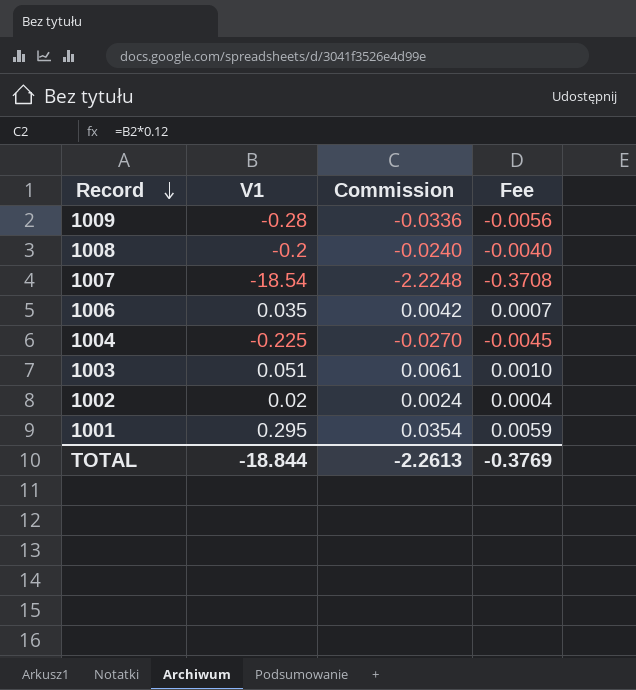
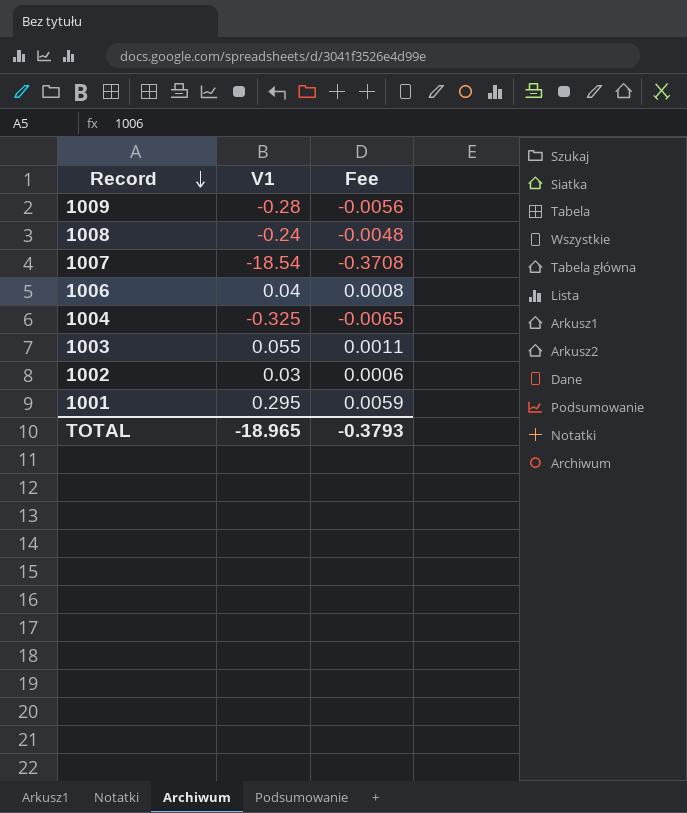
column Commission | formula: [V1] * 0.12 -> none
1008 | V1: -0.2 -> -0.24
1008 | Fee: -0.0040 -> -0.0048
1006 | V1: 0.035 -> 0.04
1006 | Fee: 0.0007 -> 0.0008
1004 | V1: -0.225 -> -0.325
1004 | Fee: -0.0045 -> -0.0065
1003 | V1: 0.051 -> 0.055
1003 | Fee: 0.0010 -> 0.0011
1002 | V1: 0.02 -> 0.03
1002 | Fee: 0.0004 -> 0.0006
TOTAL | V1: -18.844 -> -18.965
TOTAL | Fee: -0.3769 -> -0.3793

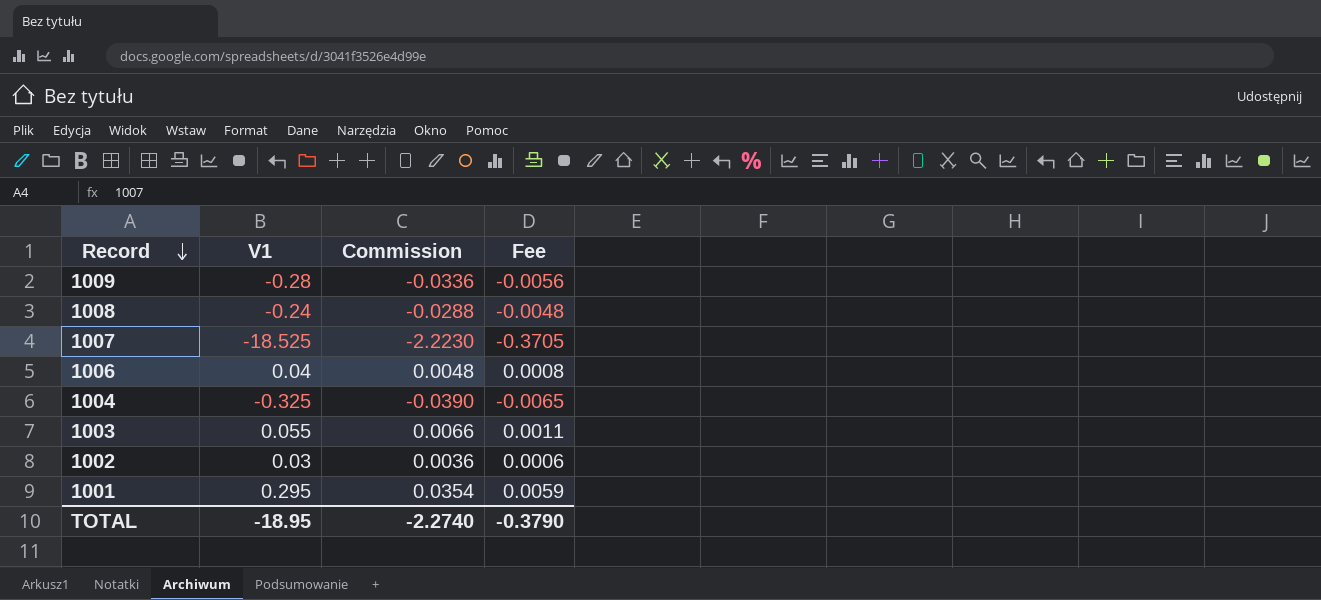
column Commission | formula: none -> [V1] * 0.12
1007 | V1: -18.54 -> -18.525
1007 | Fee: -0.3708 -> -0.3705
TOTAL | V1: -18.965 -> -18.95
TOTAL | Fee: -0.3793 -> -0.3790

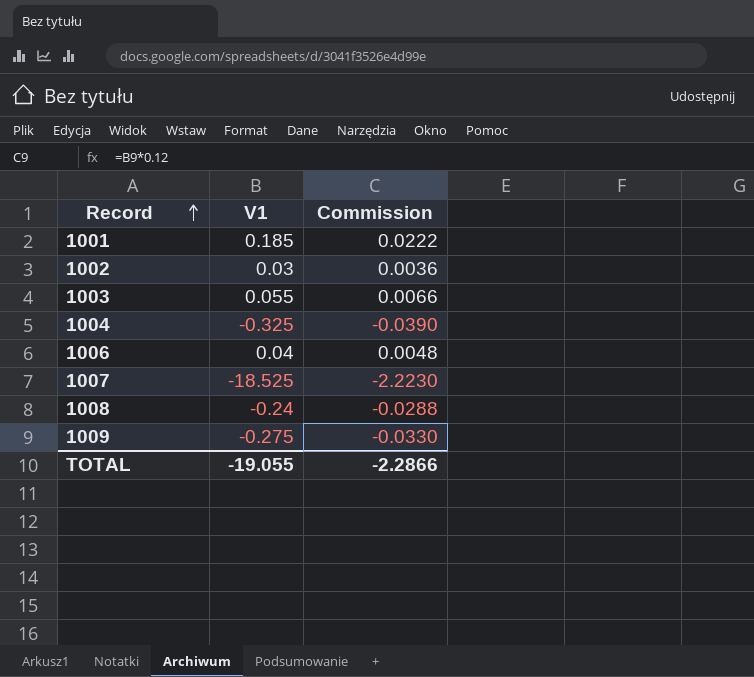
row order: Record descending -> Record ascending
column Fee | formula: [V1] * 0.02 -> none
1001 | V1: 0.295 -> 0.185
1001 | Commission: 0.0354 -> 0.0222
1009 | V1: -0.28 -> -0.275
1009 | Commission: -0.0336 -> -0.0330
TOTAL | V1: -18.95 -> -19.055
TOTAL | Commission: -2.2740 -> -2.2866

